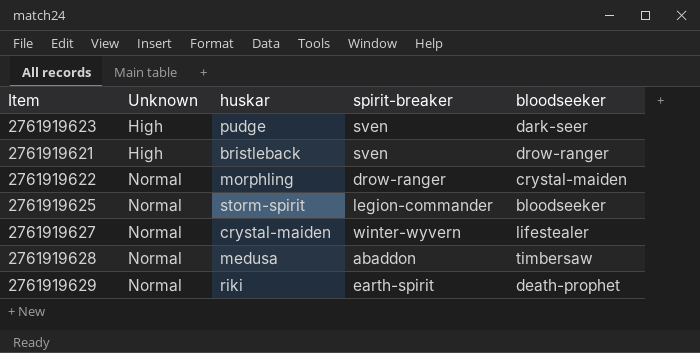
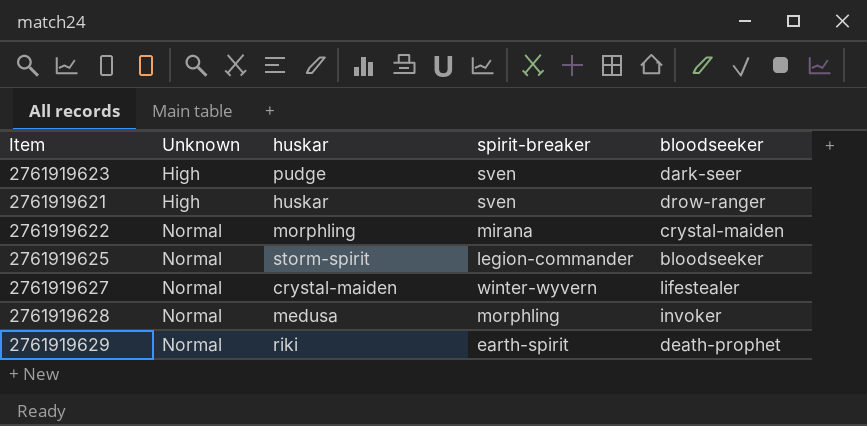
2761919621 | huskar: bristleback -> huskar
2761919622 | spirit-breaker: drow-ranger -> mirana
2761919628 | spirit-breaker: abaddon -> morphling
2761919628 | bloodseeker: timbersaw -> invoker

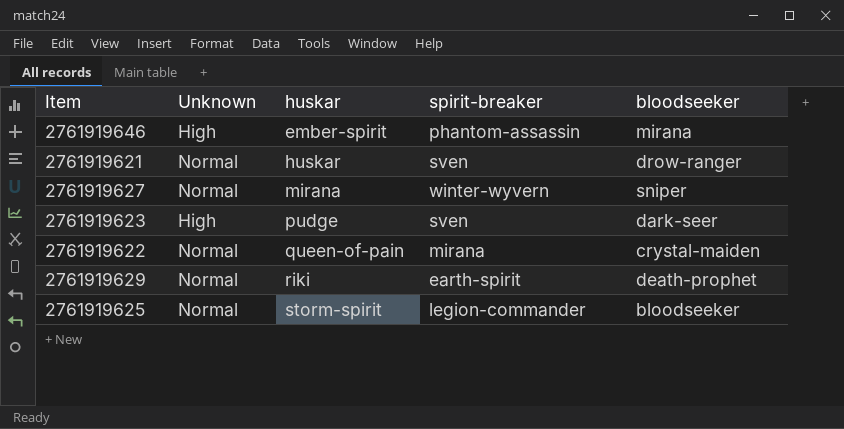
row order: Unknown ascending -> huskar ascending
row 2761919628: Normal | medusa | morphling | invoker -> none
row 2761919646: none -> High | ember-spirit | phantom-assassin | mirana
2761919621 | Unknown: High -> Normal
2761919627 | huskar: crystal-maiden -> mirana
2761919627 | bloodseeker: lifestealer -> sniper
2761919622 | huskar: morphling -> queen-of-pain

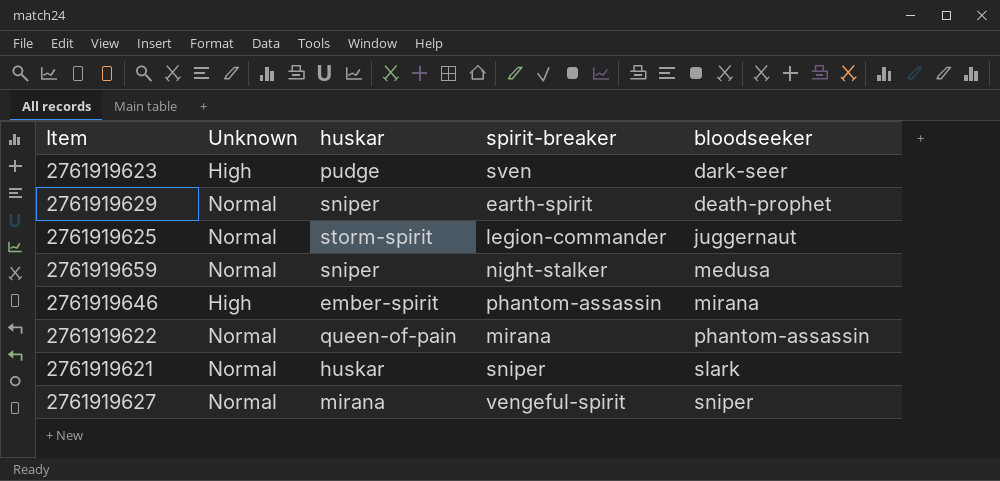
row order: huskar ascending -> bloodseeker ascending
2761919629 | huskar: riki -> sniper
2761919625 | bloodseeker: bloodseeker -> juggernaut
row 2761919659: none -> Normal | sniper | night-stalker | medusa
2761919622 | bloodseeker: crystal-maiden -> phantom-assassin
2761919621 | spirit-breaker: sven -> sniper
2761919621 | bloodseeker: drow-ranger -> slark
2761919627 | spirit-breaker: winter-wyvern -> vengeful-spirit

